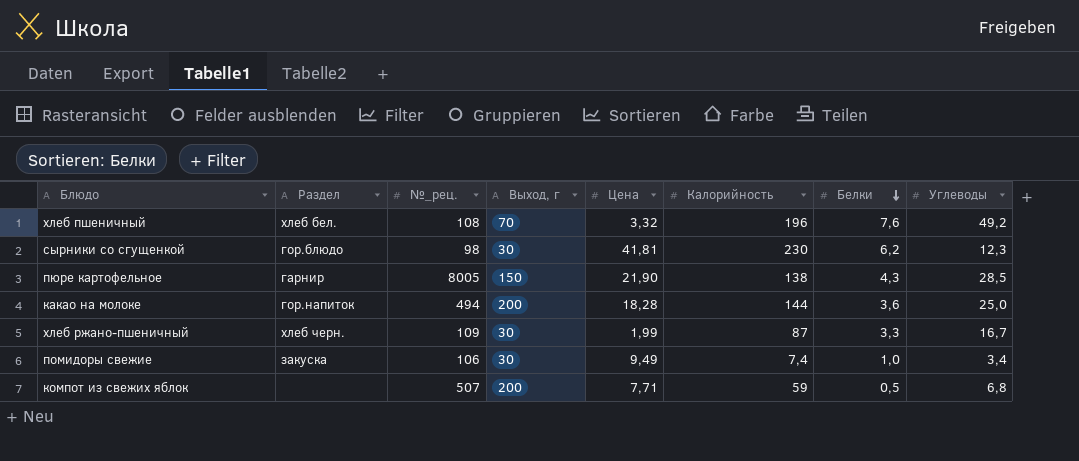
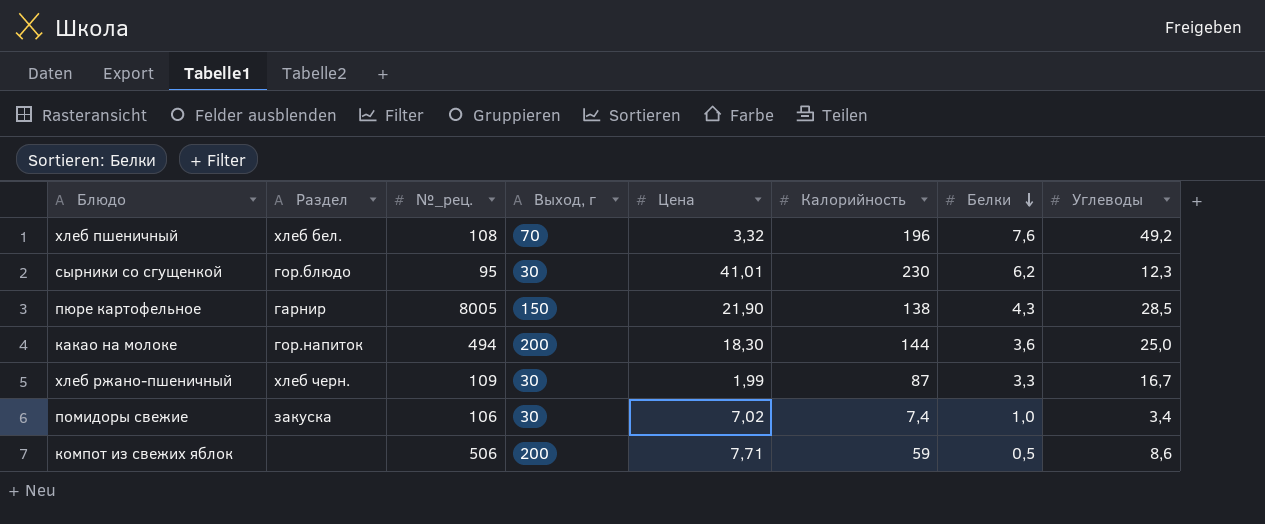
сырники со сгущенкой | №_рец.: 98 -> 95
сырники со сгущенкой | Цена: 41,81 -> 41,01
какао на молоке | Цена: 18,28 -> 18,30
помидоры свежие | Цена: 9,49 -> 7,02
компот из свежих яблок | №_рец.: 507 -> 506
компот из свежих яблок | Углеводы: 6,8 -> 8,6

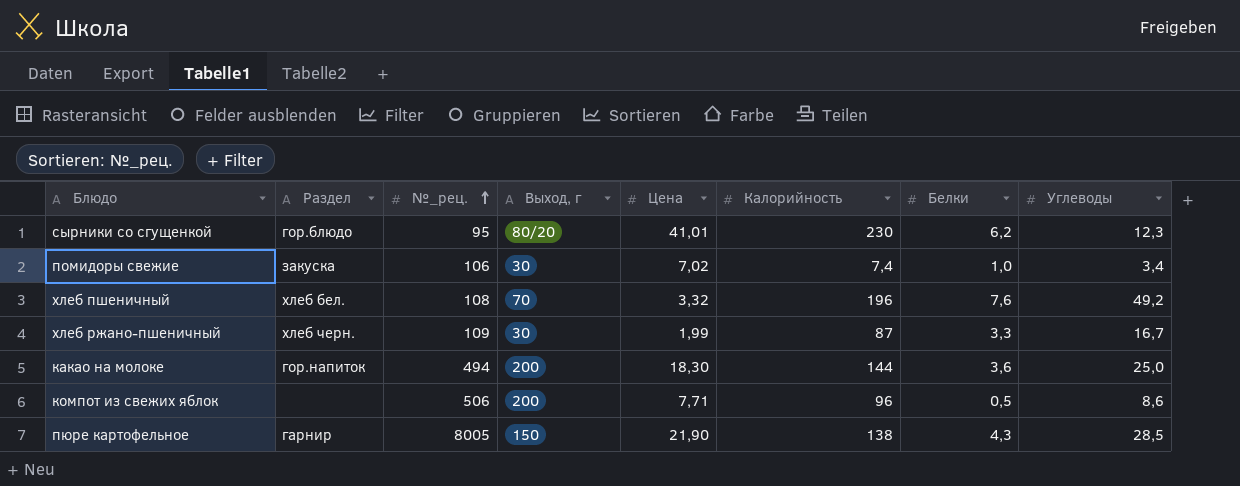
row order: Белки descending -> №_рец. ascending
сырники со сгущенкой | Выход, г: 30 -> 80/20
компот из свежих яблок | Калорийность: 59 -> 96

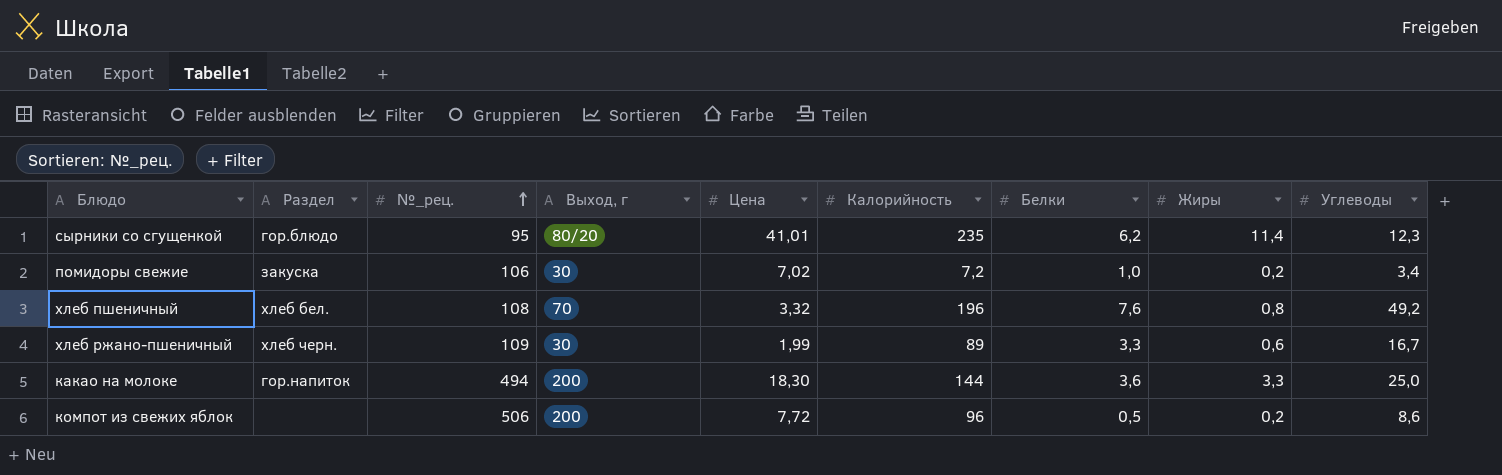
column Жиры | position: none -> 8
row пюре картофельное: гарнир | 8005 | 150 | 21,90 | 138 | 4,3 | 28,5 -> none
сырники со сгущенкой | Калорийность: 230 -> 235
помидоры свежие | Калорийность: 7,4 -> 7,2
хлеб ржано-пшеничный | Калорийность: 87 -> 89
компот из свежих яблок | Цена: 7,71 -> 7,72

